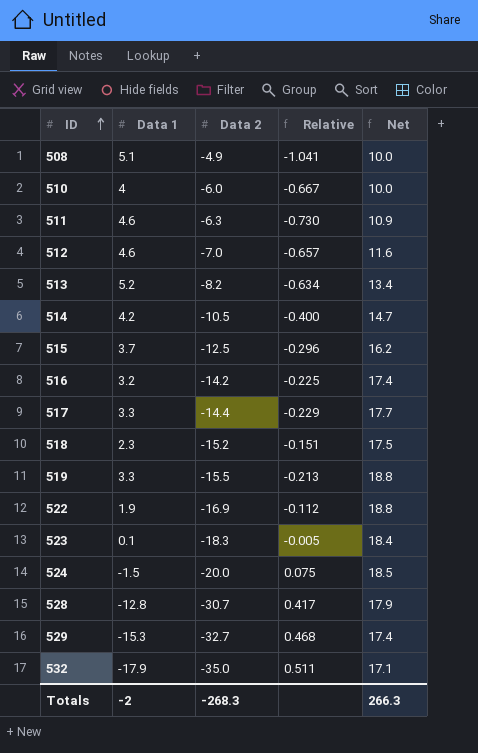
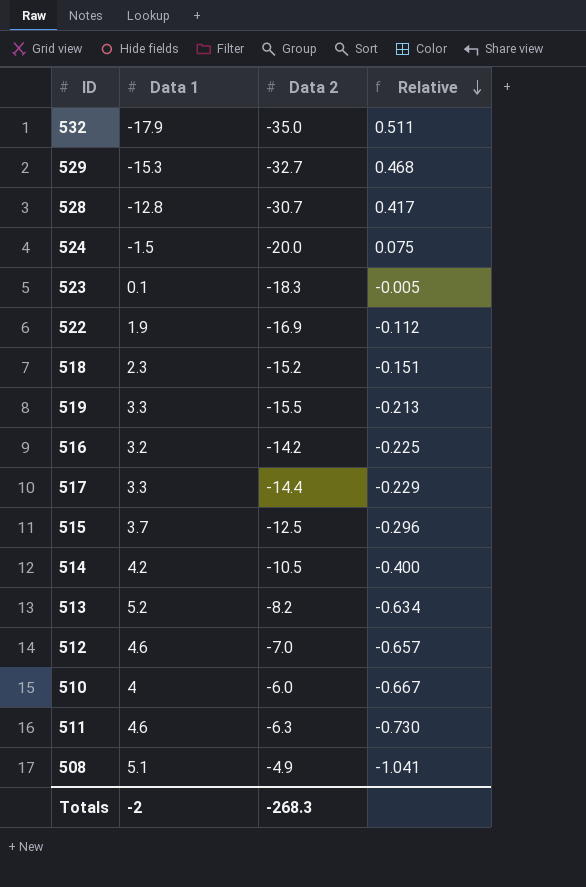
row order: ID ascending -> Relative descending
column Net | formula: [Data 1] - [Data 2] -> none

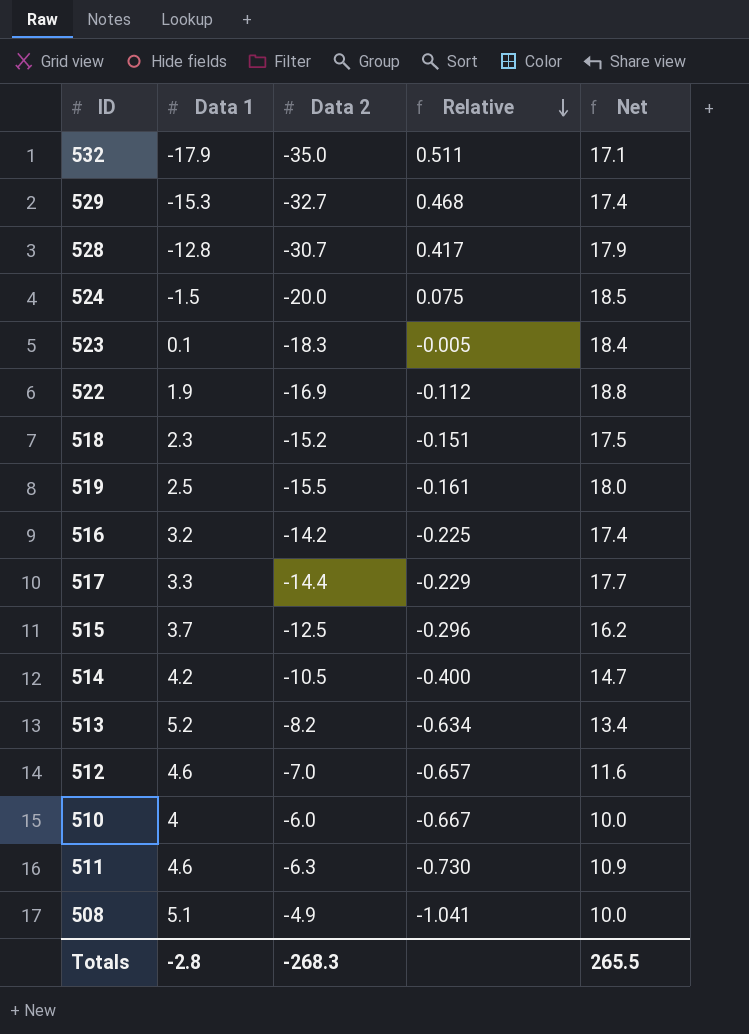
column Net | formula: none -> [Data 1] - [Data 2]
519 | Data 1: 3.3 -> 2.5
519 | Relative: -0.213 -> -0.161
Totals | Data 1: -2 -> -2.8

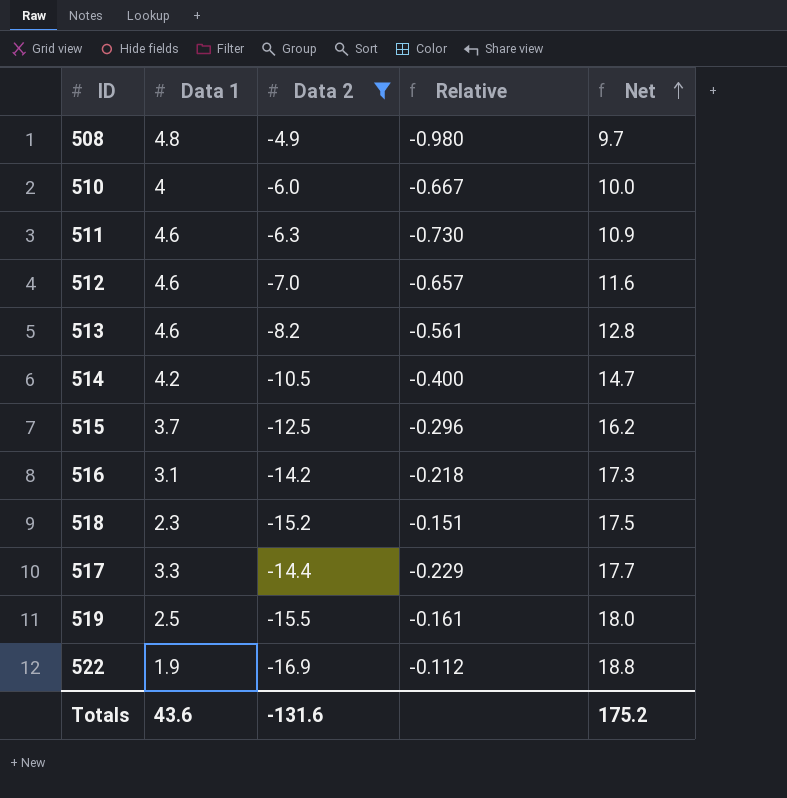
filter: none -> Data 2 >= -16.9
row order: Relative descending -> Net ascending
508 | Data 1: 5.1 -> 4.8
508 | Relative: -1.041 -> -0.980
508 | Net: 10.0 -> 9.7
513 | Data 1: 5.2 -> 4.6
513 | Relative: -0.634 -> -0.561
513 | Net: 13.4 -> 12.8
516 | Data 1: 3.2 -> 3.1
516 | Relative: -0.225 -> -0.218
516 | Net: 17.4 -> 17.3
Totals | Data 1: -2.8 -> 43.6
Totals | Data 2: -268.3 -> -131.6
Totals | Net: 265.5 -> 175.2

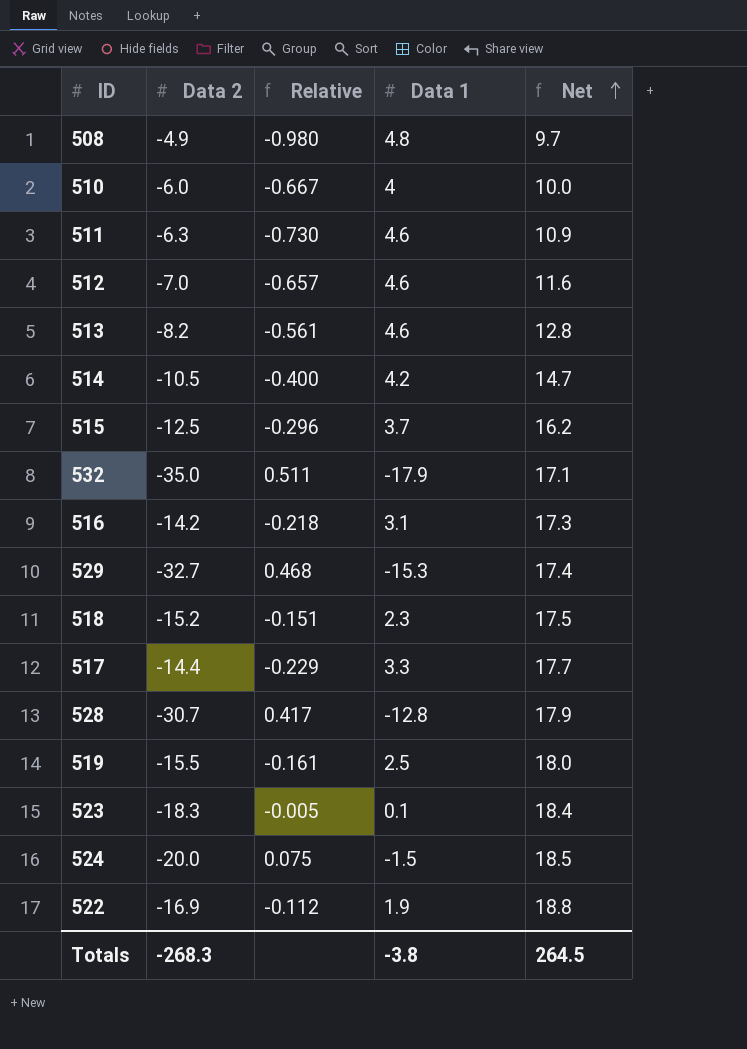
filter: Data 2 >= -16.9 -> none
column Data 1 | position: 2 -> 4
Totals | Data 2: -131.6 -> -268.3
Totals | Data 1: 43.6 -> -3.8
Totals | Net: 175.2 -> 264.5

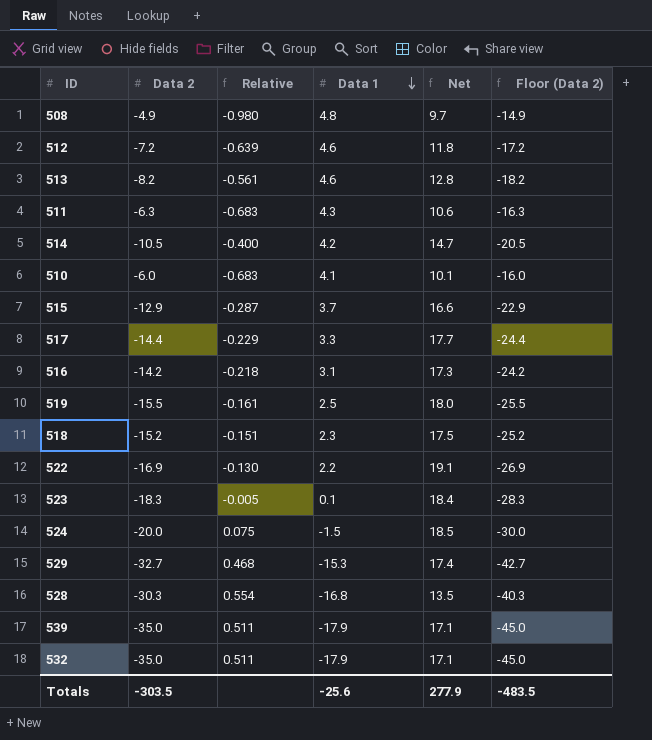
row order: Net ascending -> Data 1 descending
column Floor (Data 2) | formula: none -> [Data 2] - 10
512 | Data 2: -7.0 -> -7.2
512 | Relative: -0.657 -> -0.639
512 | Net: 11.6 -> 11.8
511 | Relative: -0.730 -> -0.683
511 | Data 1: 4.6 -> 4.3
511 | Net: 10.9 -> 10.6
510 | Relative: -0.667 -> -0.683
510 | Data 1: 4 -> 4.1
510 | Net: 10.0 -> 10.1
515 | Data 2: -12.5 -> -12.9
515 | Relative: -0.296 -> -0.287
515 | Net: 16.2 -> 16.6
522 | Relative: -0.112 -> -0.130
522 | Data 1: 1.9 -> 2.2
522 | Net: 18.8 -> 19.1
528 | Data 2: -30.7 -> -30.3
528 | Relative: 0.417 -> 0.554
528 | Data 1: -12.8 -> -16.8
528 | Net: 17.9 -> 13.5
row 539: none -> -35.0 | 0.511 | -17.9 | 17.1 | -45.0
Totals | Data 2: -268.3 -> -303.5
Totals | Data 1: -3.8 -> -25.6
Totals | Net: 264.5 -> 277.9

